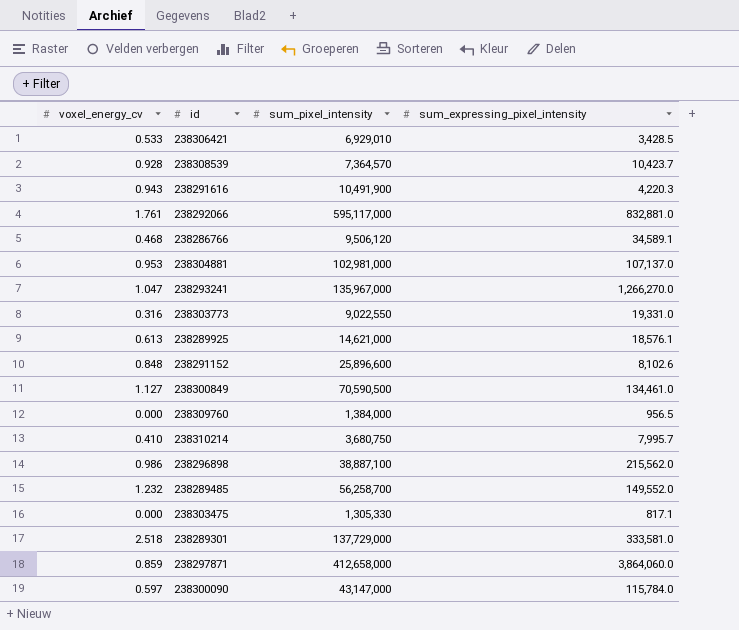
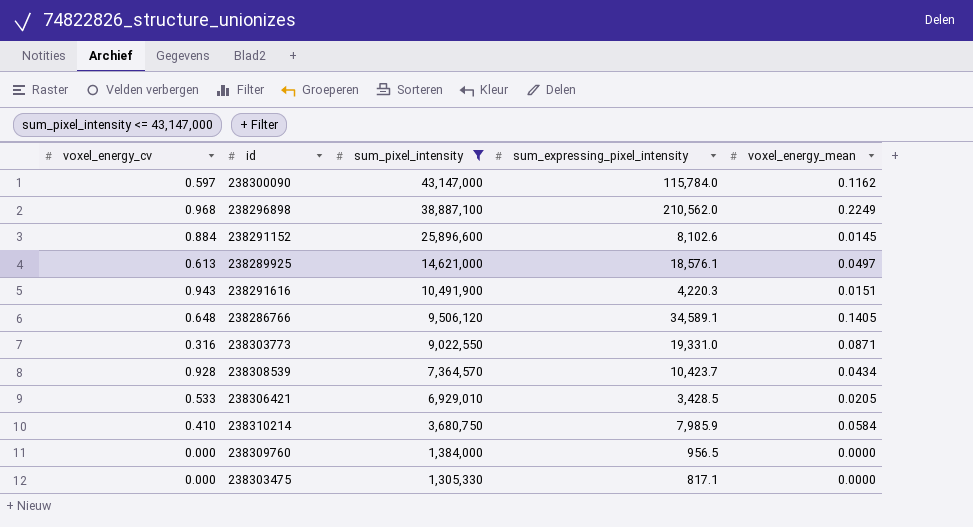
filter: none -> sum_pixel_intensity <= 43,147,000
row order: none -> sum_pixel_intensity descending
column voxel_energy_mean | position: none -> 5
238296898 | voxel_energy_cv: 0.986 -> 0.968
238296898 | sum_expressing_pixel_intensity: 215,562.0 -> 210,562.0
238291152 | voxel_energy_cv: 0.848 -> 0.884
238286766 | voxel_energy_cv: 0.468 -> 0.648
238310214 | sum_expressing_pixel_intensity: 7,995.7 -> 7,985.9

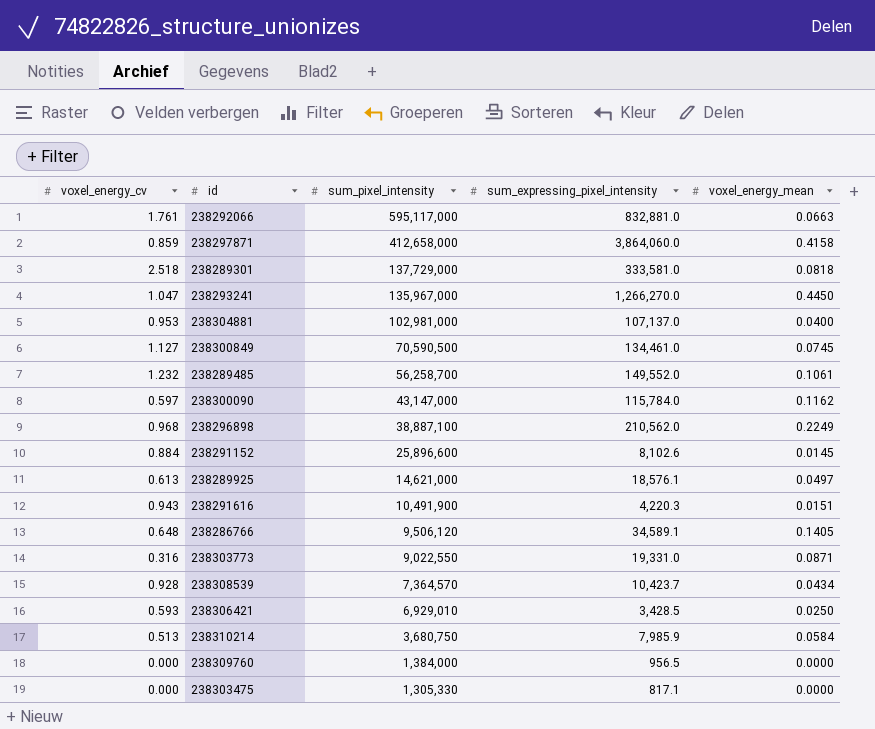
filter: sum_pixel_intensity <= 43,147,000 -> none
238306421 | voxel_energy_cv: 0.533 -> 0.593
238306421 | voxel_energy_mean: 0.0205 -> 0.0250
238310214 | voxel_energy_cv: 0.410 -> 0.513

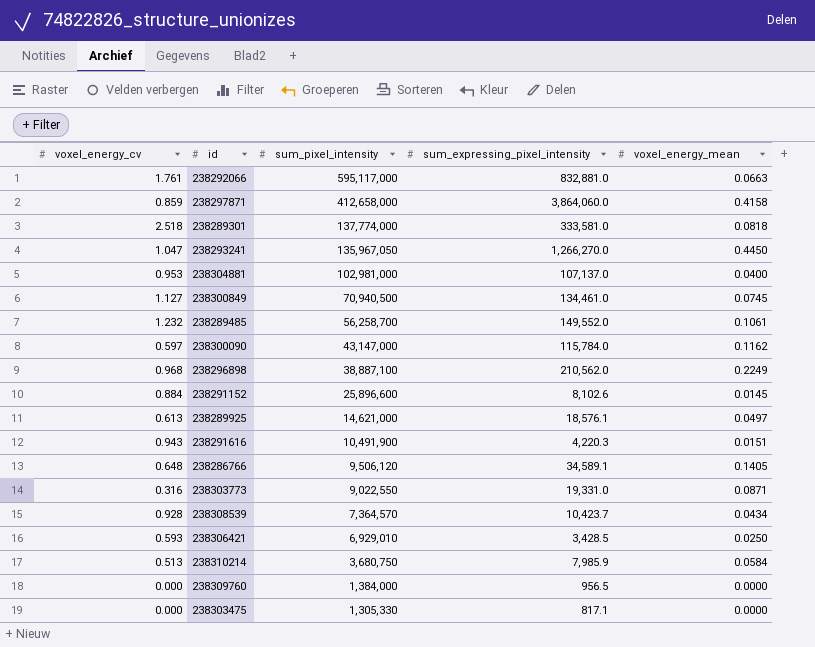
238289301 | sum_pixel_intensity: 137,729,000 -> 137,774,000
238293241 | sum_pixel_intensity: 135,967,000 -> 135,967,050
238300849 | sum_pixel_intensity: 70,590,500 -> 70,940,500

